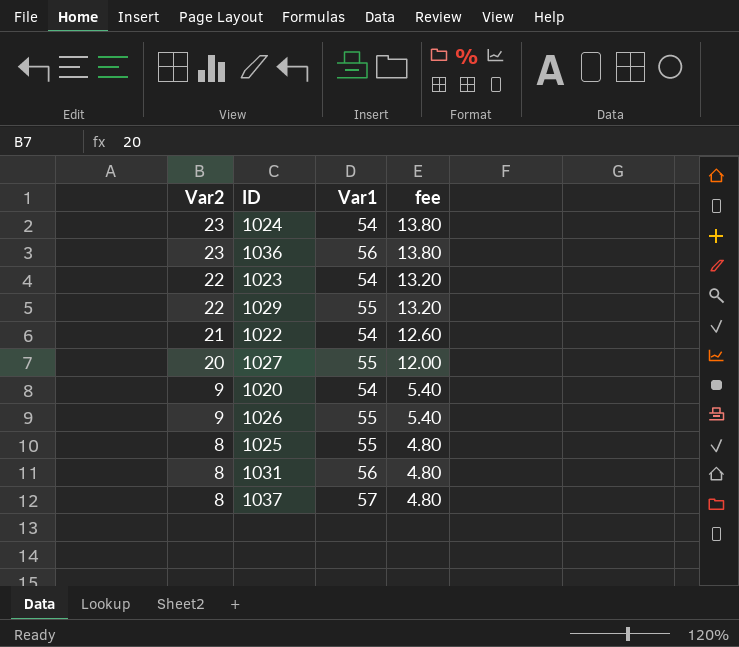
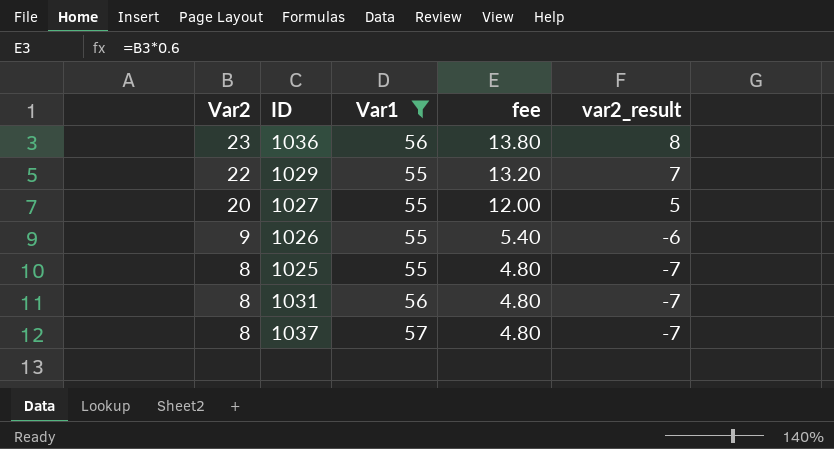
filter: none -> Var1 != 54
column var2_result | formula: none -> [Var2] - 15

